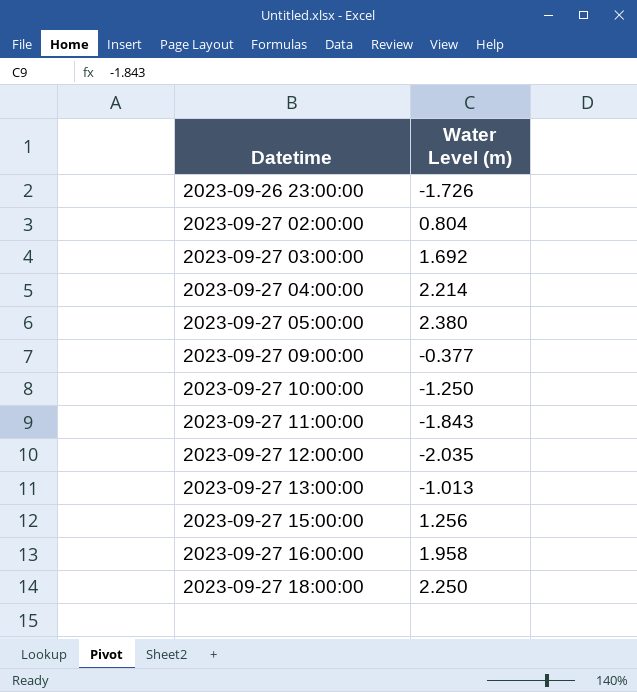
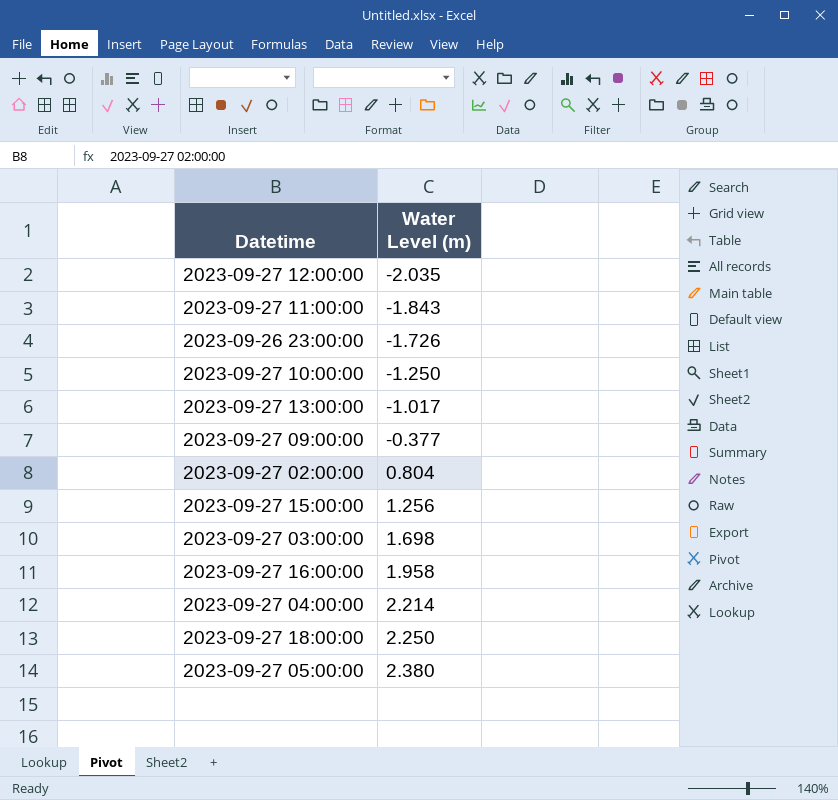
row order: Datetime ascending -> Water Level (m) ascending
2023-09-27 13:00:00 | Water Level (m): -1.013 -> -1.017
2023-09-27 03:00:00 | Water Level (m): 1.692 -> 1.698

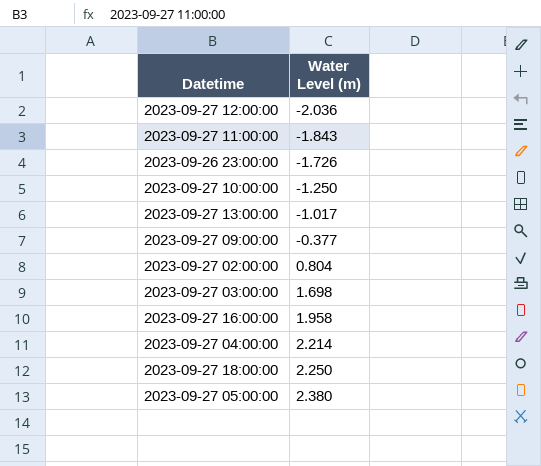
row 2023-09-27 15:00:00: 1.256 -> none
2023-09-27 12:00:00 | Water Level (m): -2.035 -> -2.036

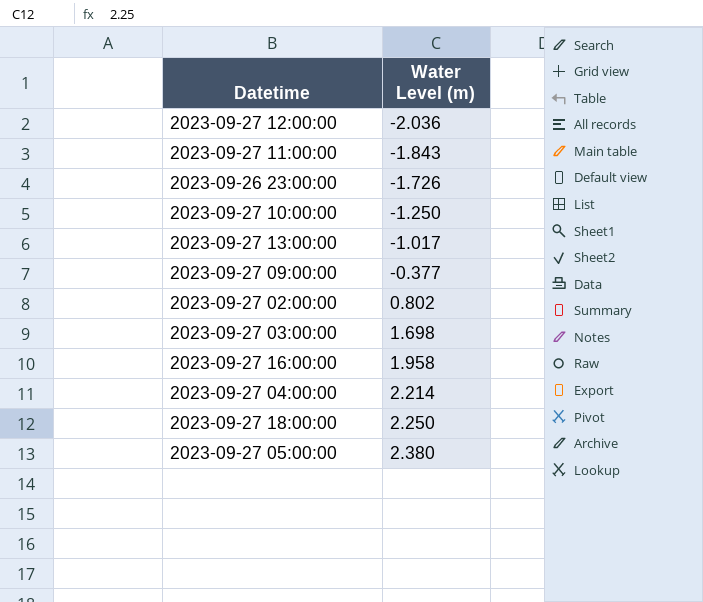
2023-09-27 02:00:00 | Water Level (m): 0.804 -> 0.802

